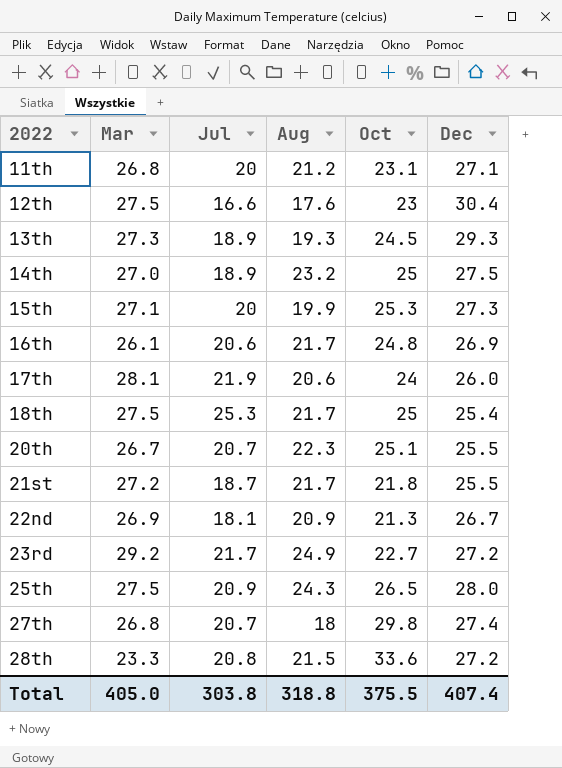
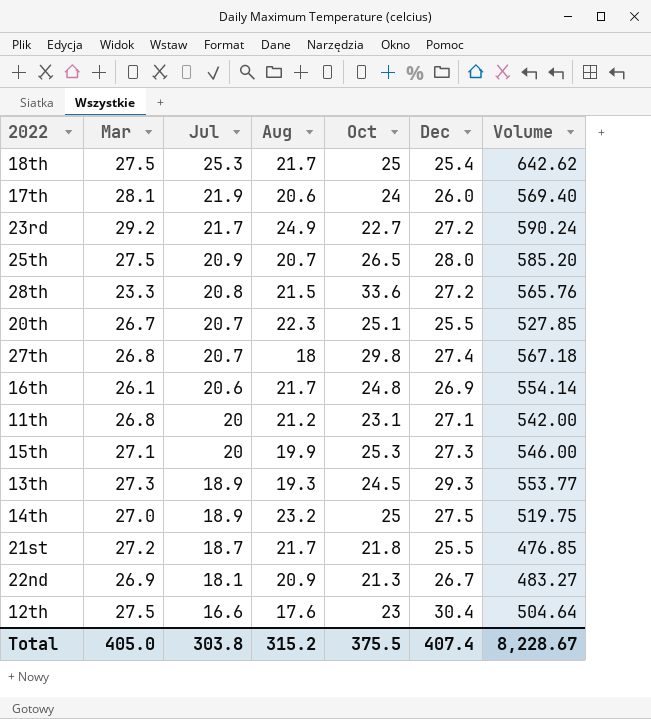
row order: 2022 ascending -> Jul descending
column Volume | formula: none -> [Jul] * [Dec]
25th | Aug: 24.3 -> 20.7
Total | Aug: 318.8 -> 315.2

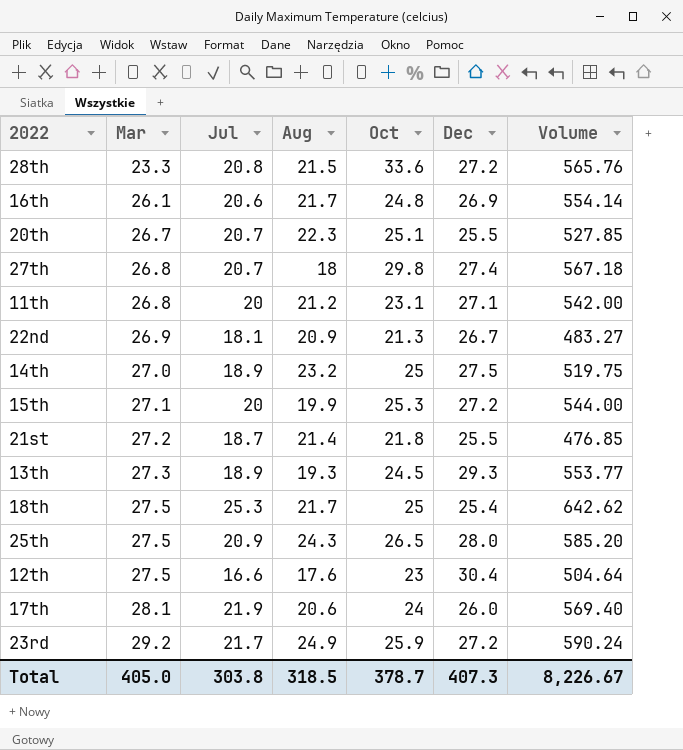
row order: Jul descending -> Mar ascending
15th | Dec: 27.3 -> 27.2
15th | Volume: 546.00 -> 544.00
21st | Aug: 21.7 -> 21.4
25th | Aug: 20.7 -> 24.3
23rd | Oct: 22.7 -> 25.9
Total | Aug: 315.2 -> 318.5
Total | Oct: 375.5 -> 378.7
Total | Dec: 407.4 -> 407.3
Total | Volume: 8,228.67 -> 8,226.67

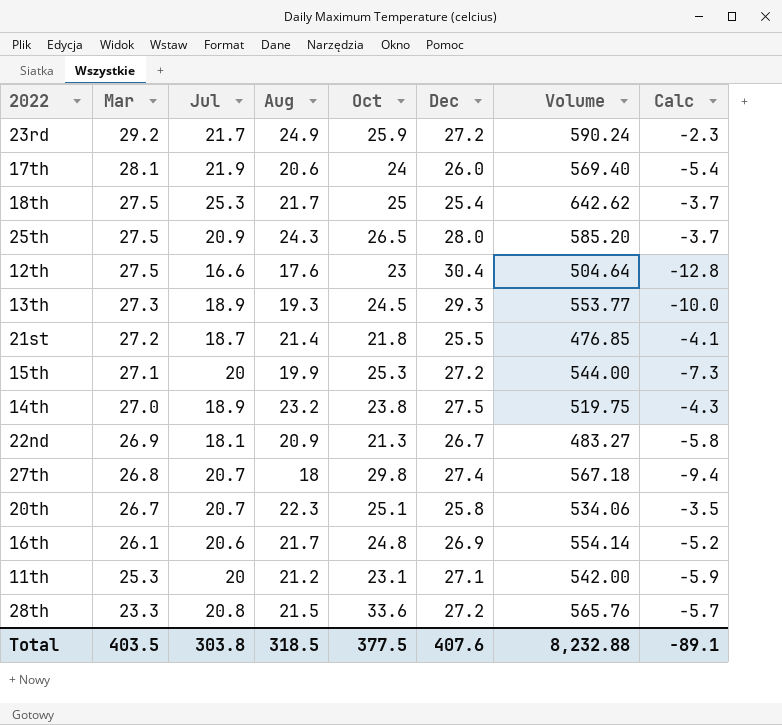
row order: Mar ascending -> Mar descending
column Calc | formula: none -> [Aug] - [Dec]
14th | Oct: 25 -> 23.8
20th | Dec: 25.5 -> 25.8
20th | Volume: 527.85 -> 534.06
11th | Mar: 26.8 -> 25.3
Total | Mar: 405.0 -> 403.5
Total | Oct: 378.7 -> 377.5
Total | Dec: 407.3 -> 407.6
Total | Volume: 8,226.67 -> 8,232.88

